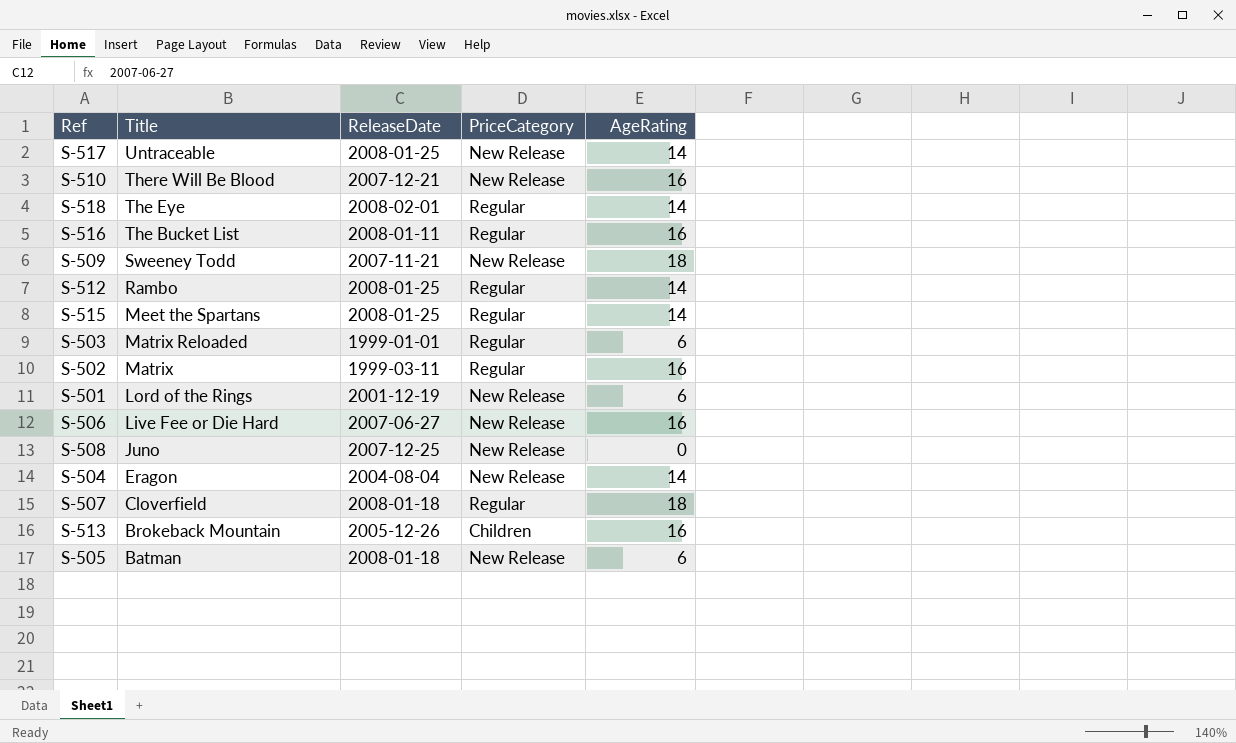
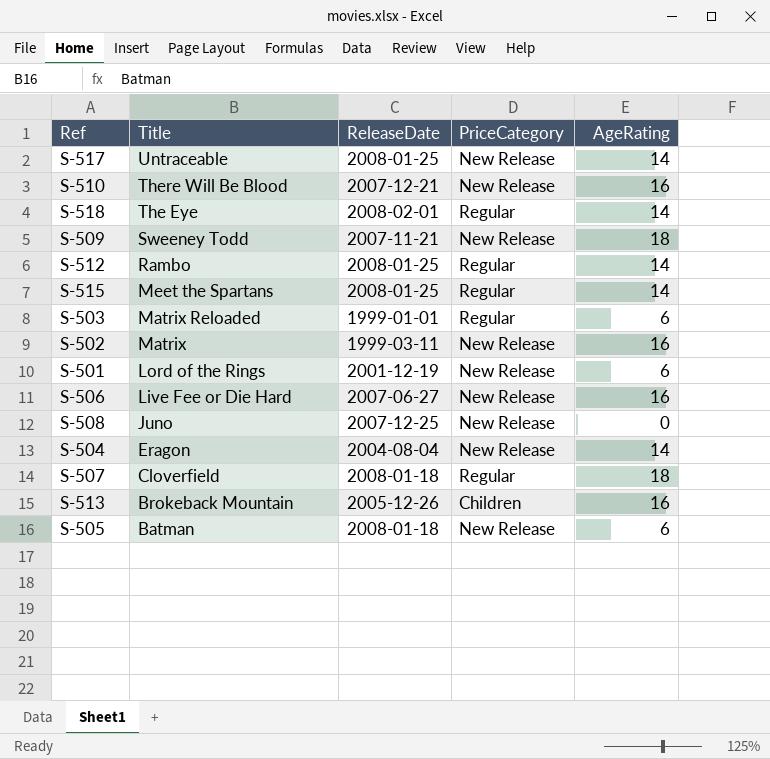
row S-516: The Bucket List | 2008-01-11 | Regular | 16 -> none
S-502 | PriceCategory: Regular -> New Release

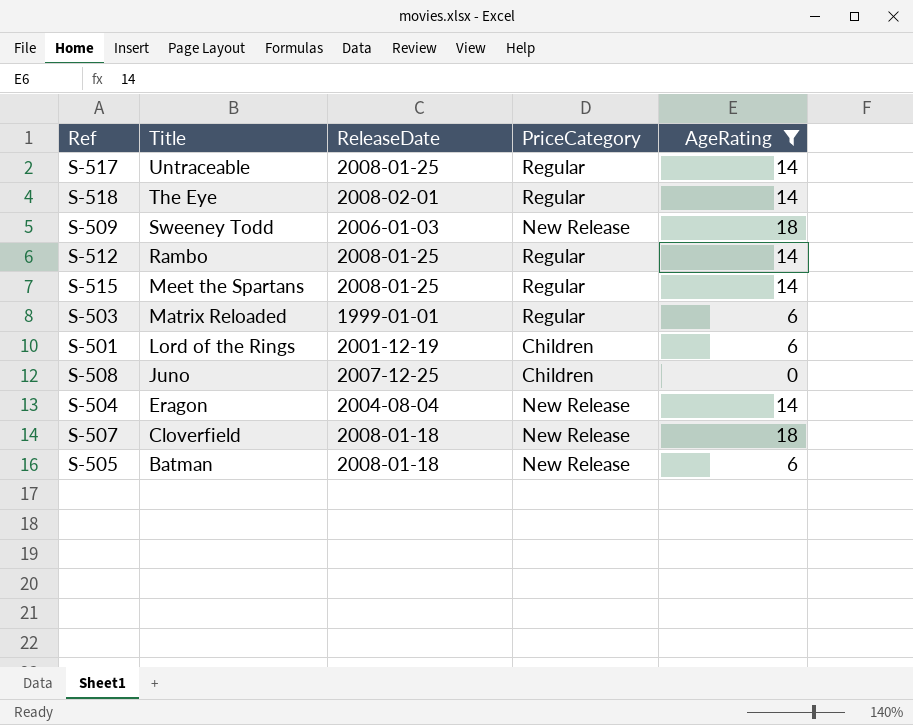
filter: none -> AgeRating != 16
S-517 | PriceCategory: New Release -> Regular
S-509 | ReleaseDate: 2007-11-21 -> 2006-01-03
S-501 | PriceCategory: New Release -> Children
S-508 | PriceCategory: New Release -> Children
S-507 | PriceCategory: Regular -> New Release

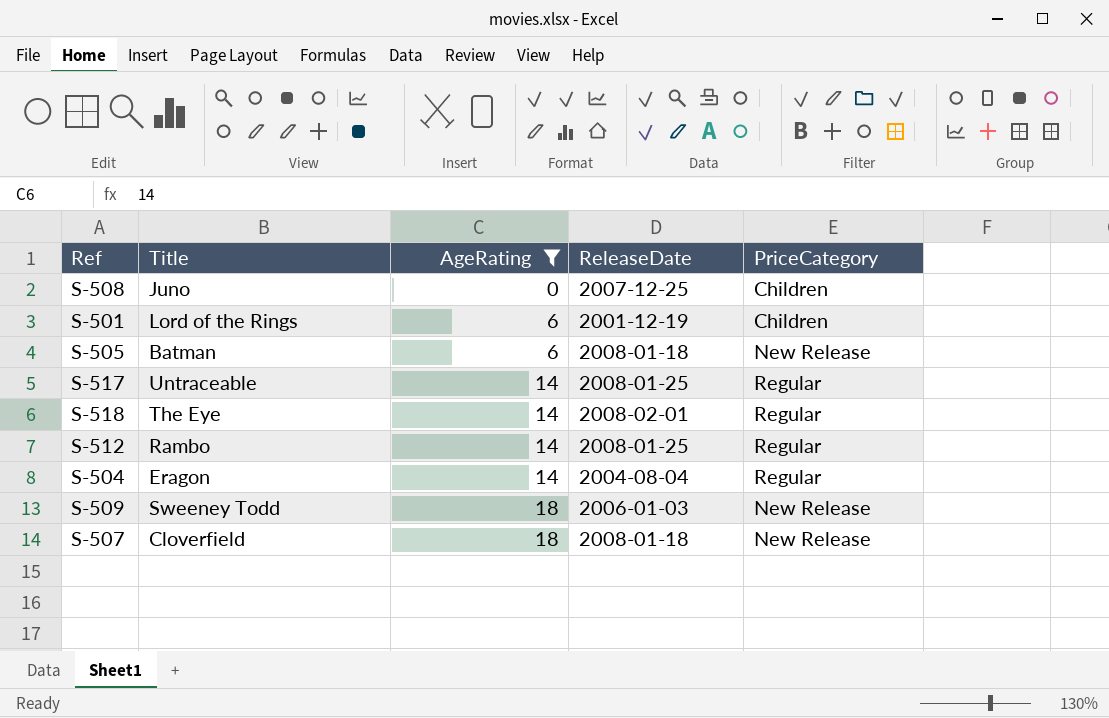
row order: Title descending -> AgeRating ascending
column AgeRating | position: 5 -> 3
row S-515: Meet the Spartans | 2008-01-25 | Regular | 14 -> none
row S-503: Matrix Reloaded | 1999-01-01 | Regular | 6 -> none
S-504 | PriceCategory: New Release -> Regular

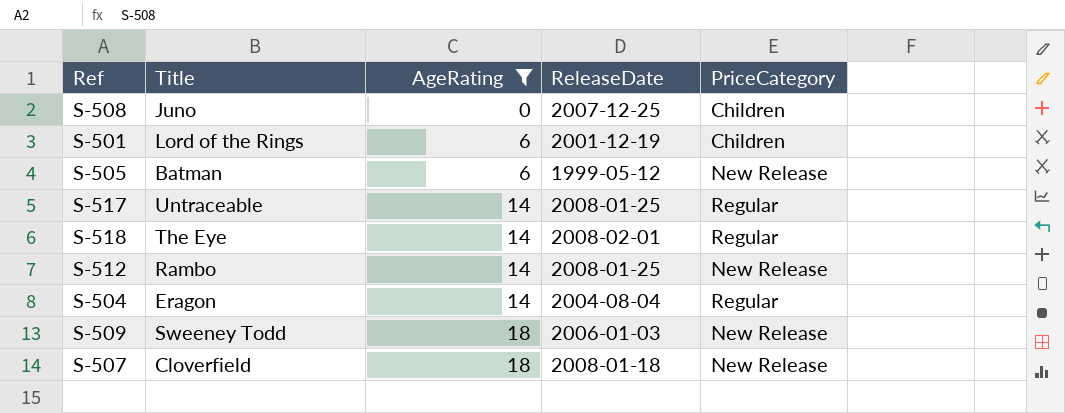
S-505 | ReleaseDate: 2008-01-18 -> 1999-05-12
S-512 | PriceCategory: Regular -> New Release

